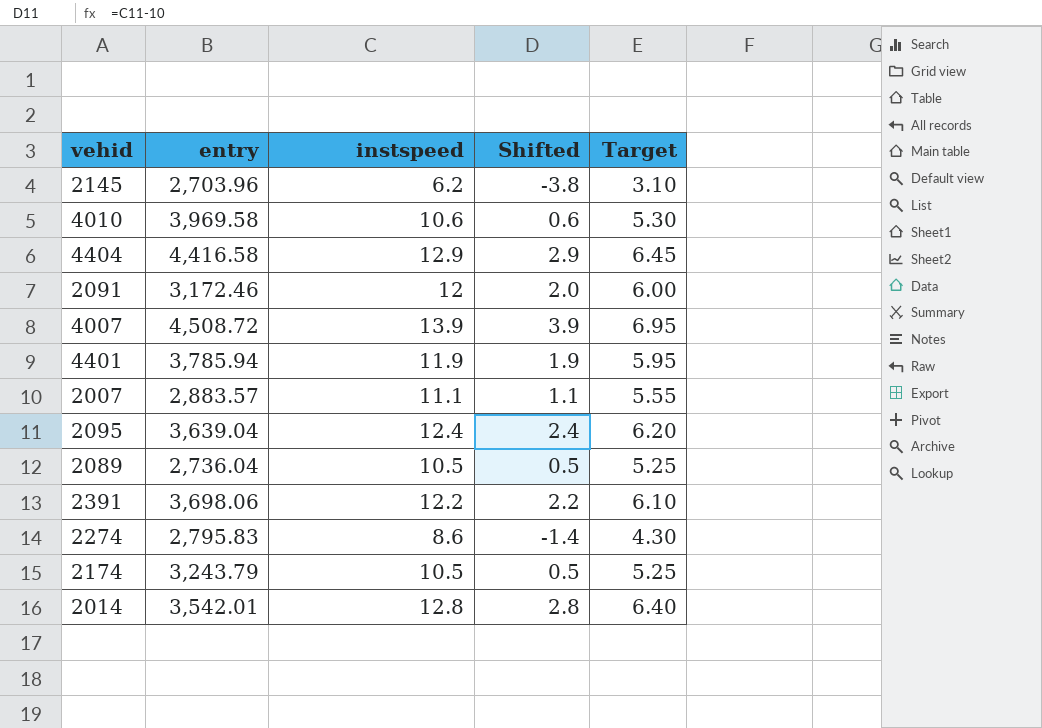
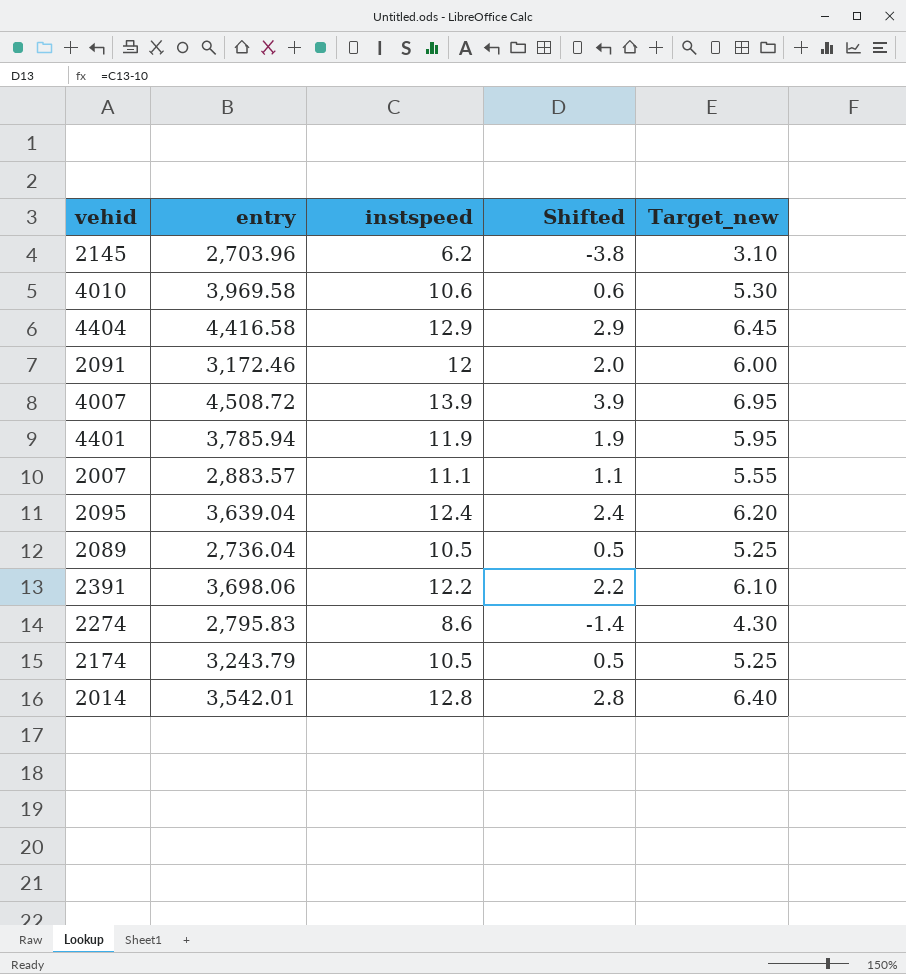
column name: Target -> Target_new

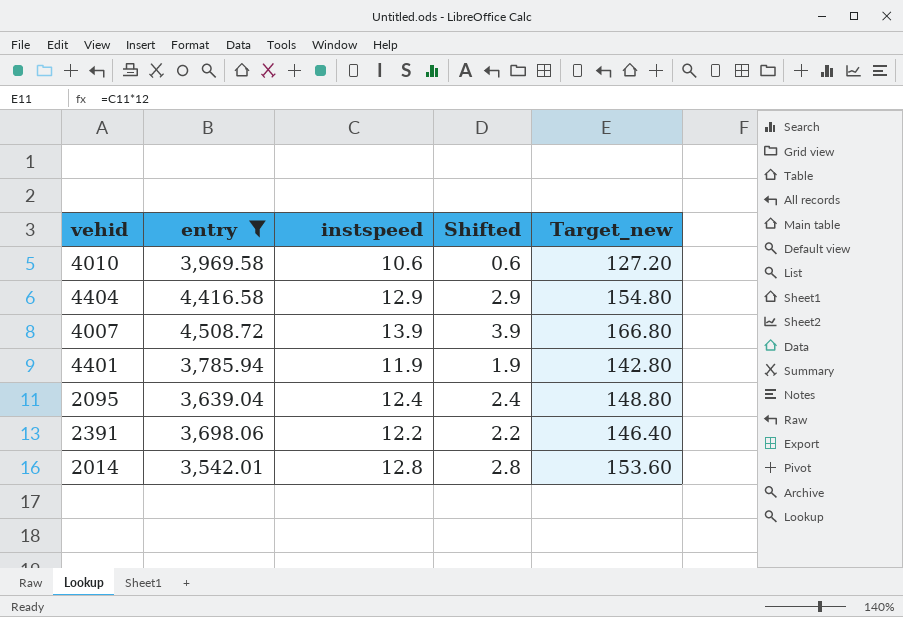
filter: none -> entry >= 3,542.01
column Target_new | formula: [instspeed] * 0.5 -> [instspeed] * 12

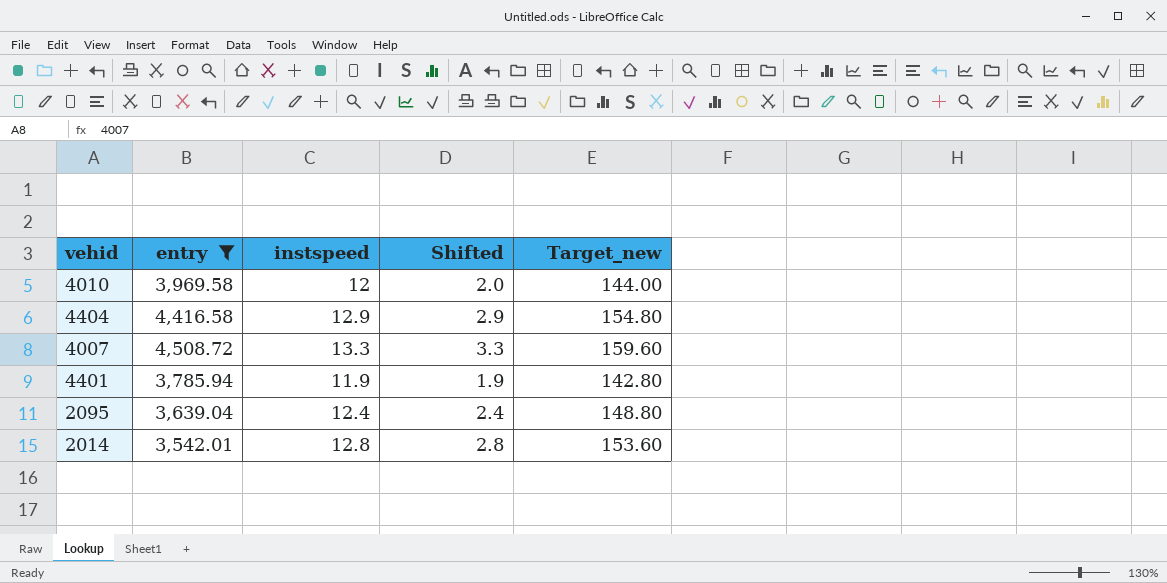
row 2391: 3,698.06 | 12.2 | 2.2 | 146.40 -> none
4010 | instspeed: 10.6 -> 12
4010 | Shifted: 0.6 -> 2.0
4010 | Target_new: 127.20 -> 144.00
4007 | instspeed: 13.9 -> 13.3
4007 | Shifted: 3.9 -> 3.3
4007 | Target_new: 166.80 -> 159.60

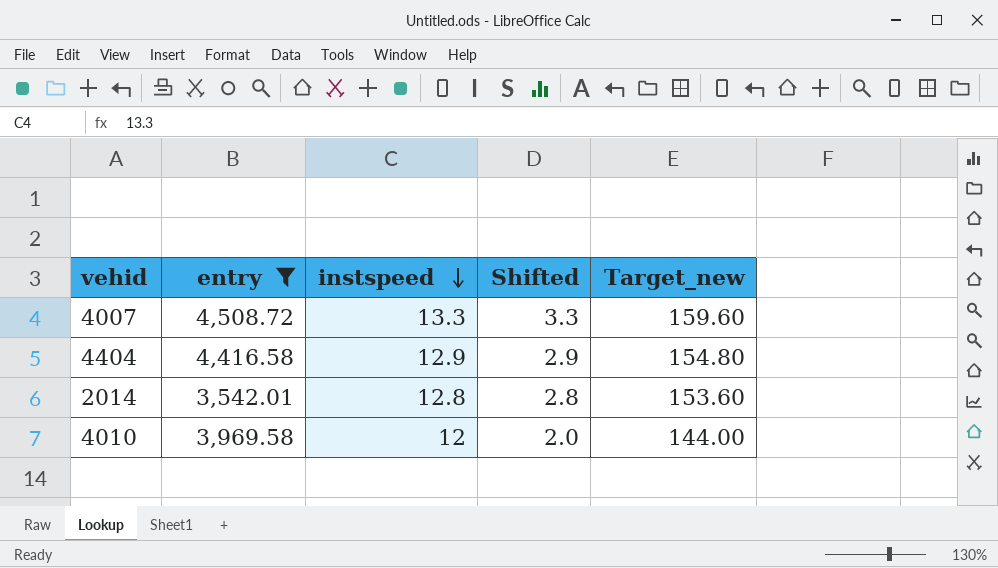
row order: none -> instspeed descending
row 4401: 3,785.94 | 11.9 | 1.9 | 142.80 -> none
row 2095: 3,639.04 | 12.4 | 2.4 | 148.80 -> none

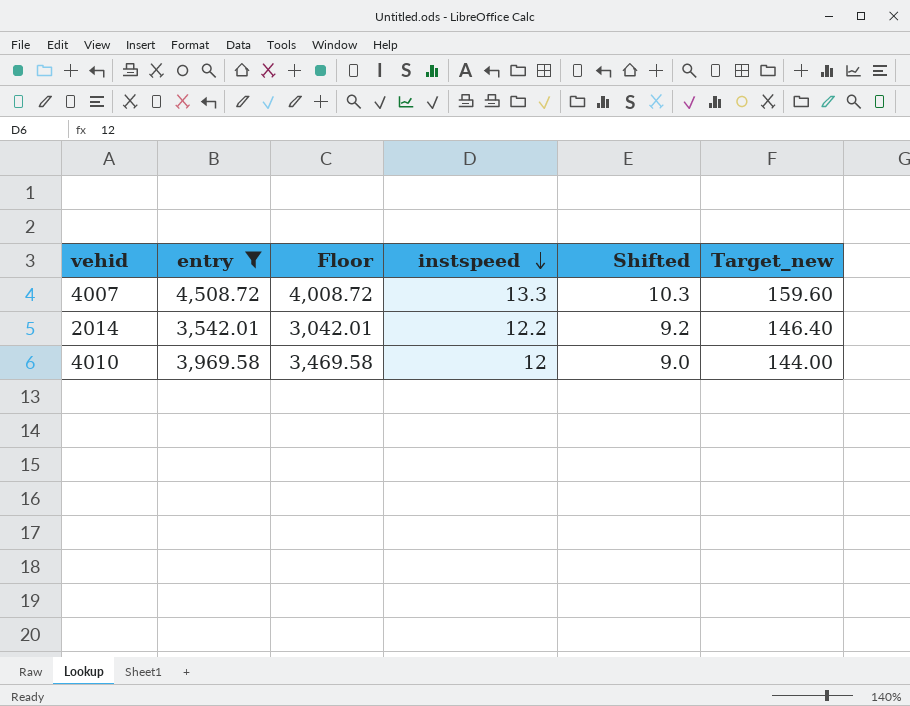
column Floor | formula: none -> [entry] - 500
column Shifted | formula: [instspeed] - 10 -> [instspeed] - 3
row 4404: 4,416.58 | 12.9 | 2.9 | 154.80 -> none
2014 | instspeed: 12.8 -> 12.2
2014 | Target_new: 153.60 -> 146.40

